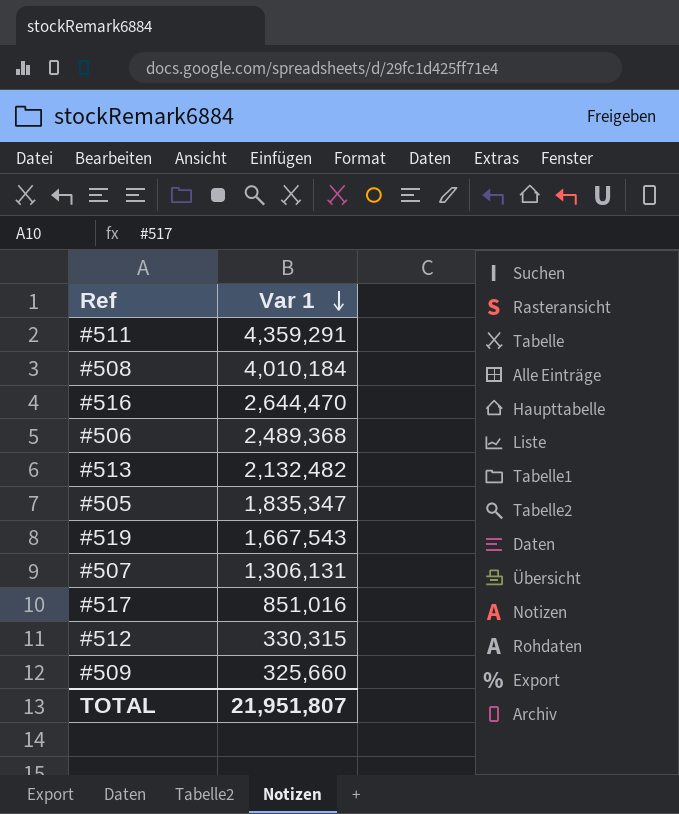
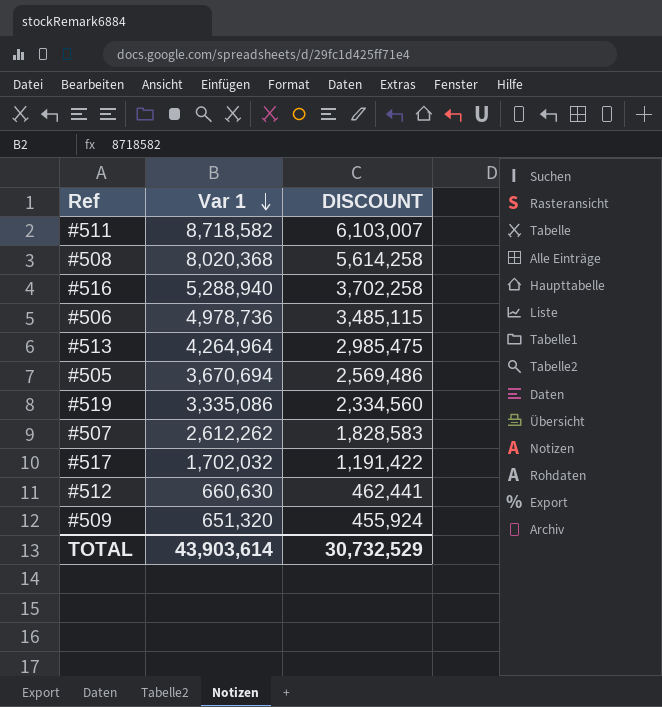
column DISCOUNT | formula: none -> [Var 1] * 0.7
#511 | Var 1: 4,359,291 -> 8,718,582
#508 | Var 1: 4,010,184 -> 8,020,368
#516 | Var 1: 2,644,470 -> 5,288,940
#506 | Var 1: 2,489,368 -> 4,978,736
#513 | Var 1: 2,132,482 -> 4,264,964
#505 | Var 1: 1,835,347 -> 3,670,694
#519 | Var 1: 1,667,543 -> 3,335,086
#507 | Var 1: 1,306,131 -> 2,612,262
#517 | Var 1: 851,016 -> 1,702,032
#512 | Var 1: 330,315 -> 660,630
#509 | Var 1: 325,660 -> 651,320
TOTAL | Var 1: 21,951,807 -> 43,903,614

